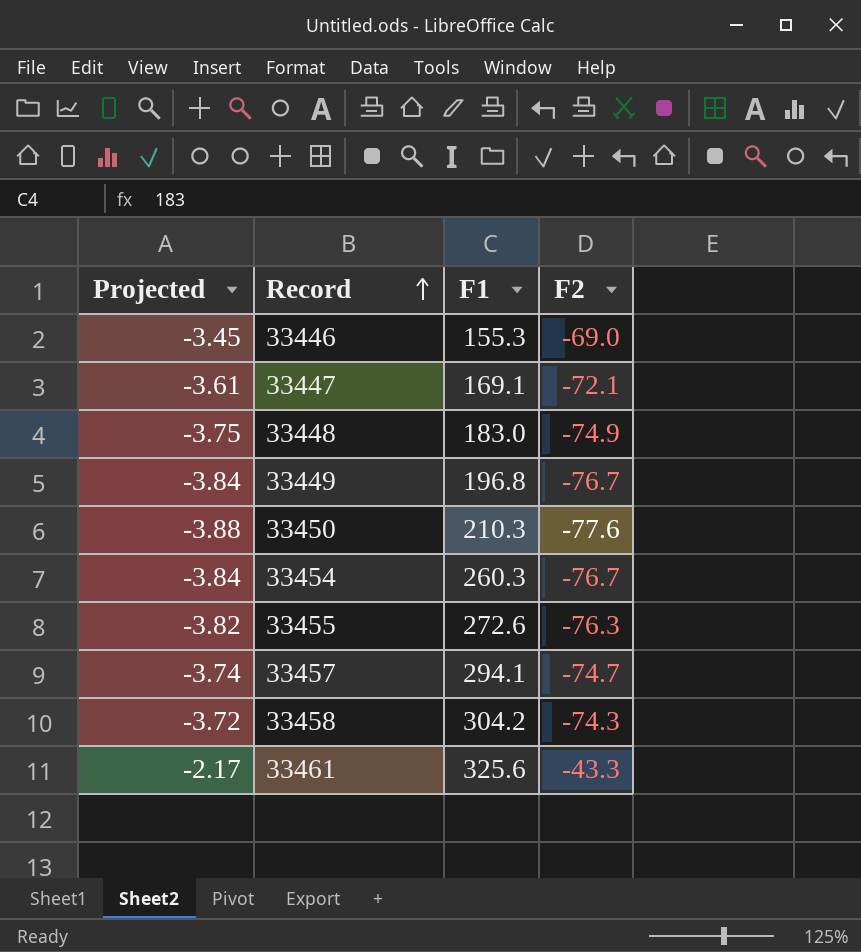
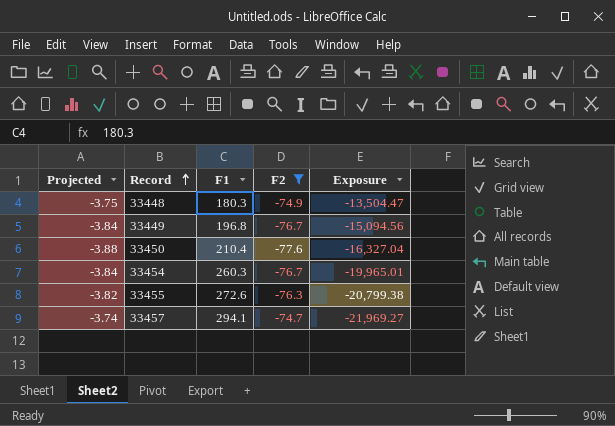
filter: none -> F2 <= -74.7
column Exposure | formula: none -> [F1] * [F2]
33448 | F1: 183.0 -> 180.3
33450 | F1: 210.3 -> 210.4

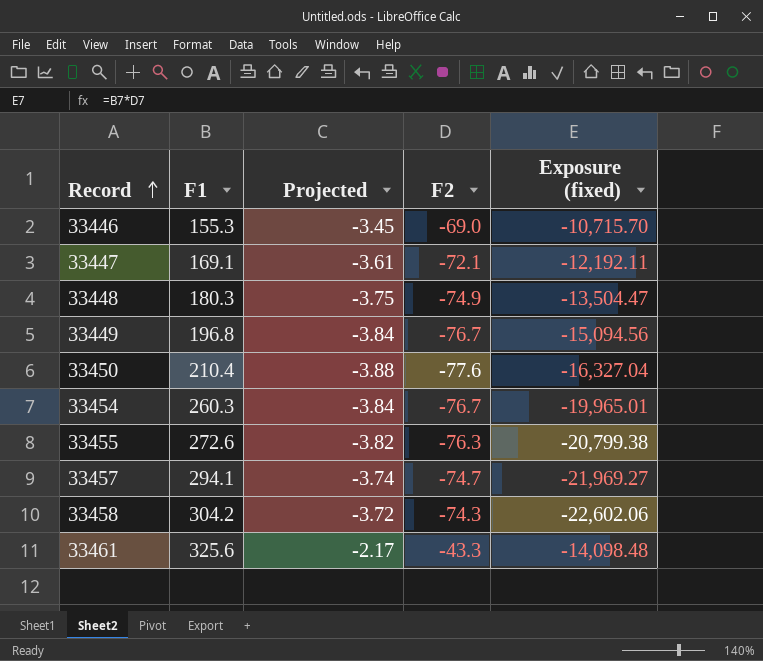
filter: F2 <= -74.7 -> none
column Projected | position: 1 -> 3
column name: Exposure -> Exposure (fixed)

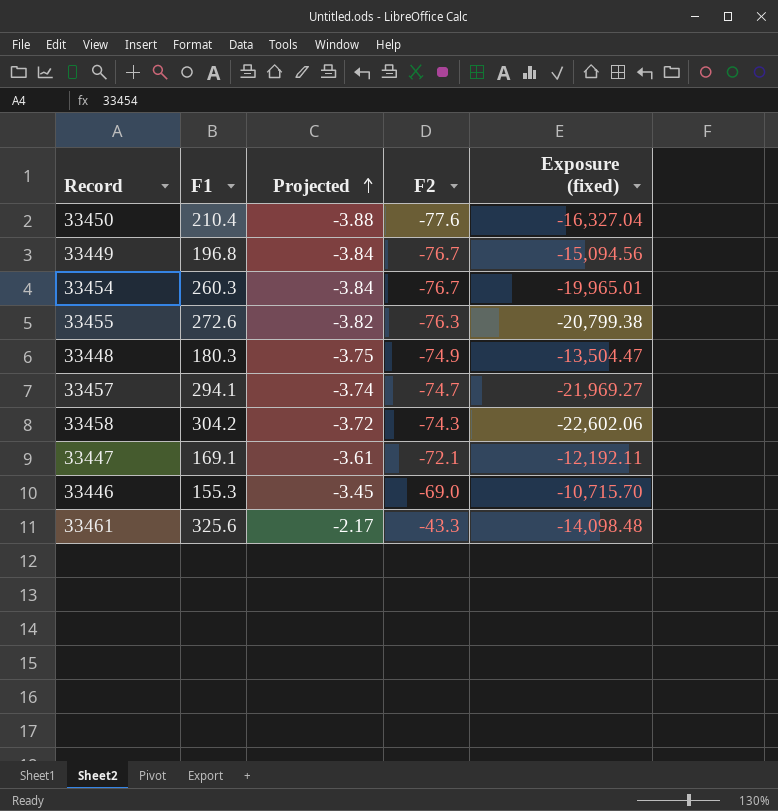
row order: Record ascending -> Projected ascending

